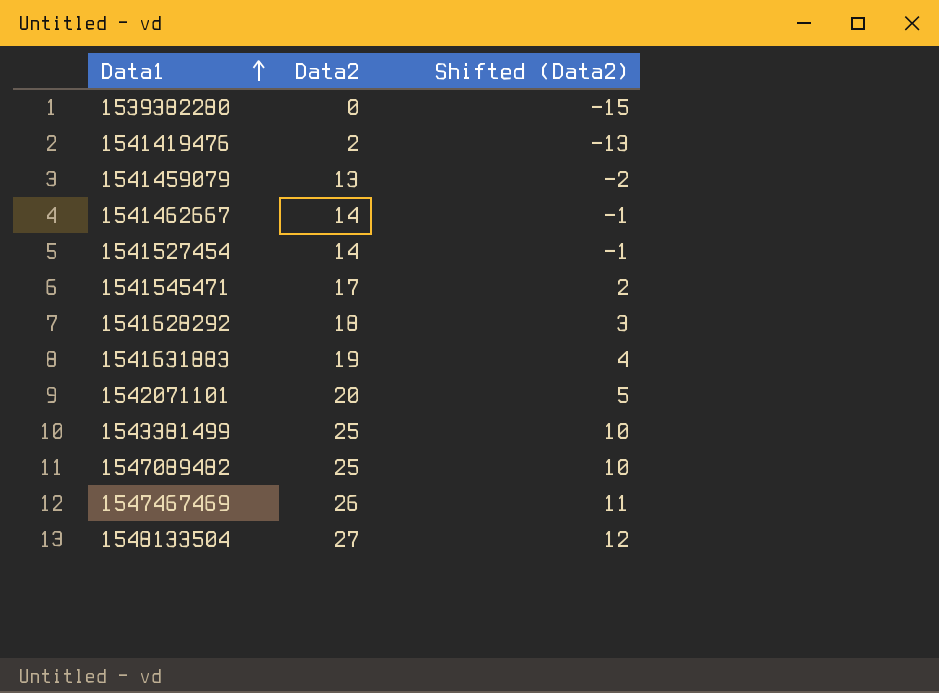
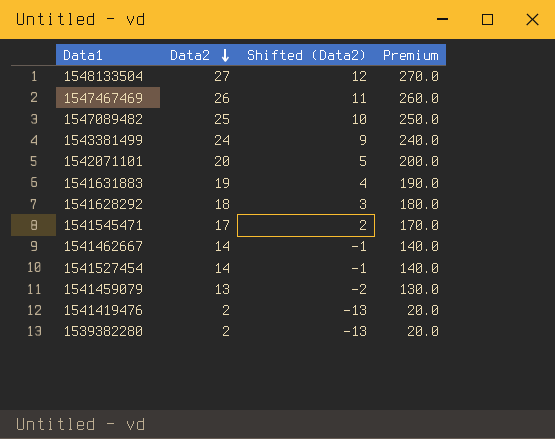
row order: Data1 ascending -> Data2 descending
column Premium | formula: none -> [Data2] * 10
1543381499 | Data2: 25 -> 24
1543381499 | Shifted (Data2): 10 -> 9
1539382280 | Data2: 0 -> 2
1539382280 | Shifted (Data2): -15 -> -13

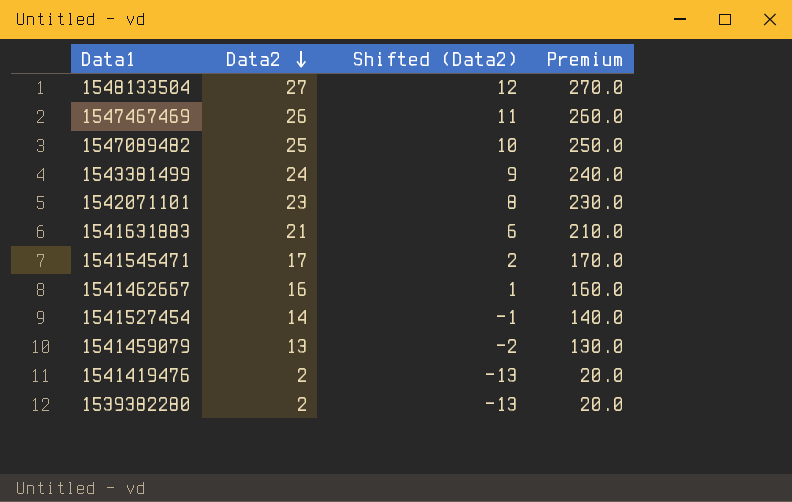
row 1541628292: 18 | 3 | 180.0 -> none
1542071101 | Data2: 20 -> 23
1542071101 | Shifted (Data2): 5 -> 8
1542071101 | Premium: 200.0 -> 230.0
1541631883 | Data2: 19 -> 21
1541631883 | Shifted (Data2): 4 -> 6
1541631883 | Premium: 190.0 -> 210.0
1541462667 | Data2: 14 -> 16
1541462667 | Shifted (Data2): -1 -> 1
1541462667 | Premium: 140.0 -> 160.0

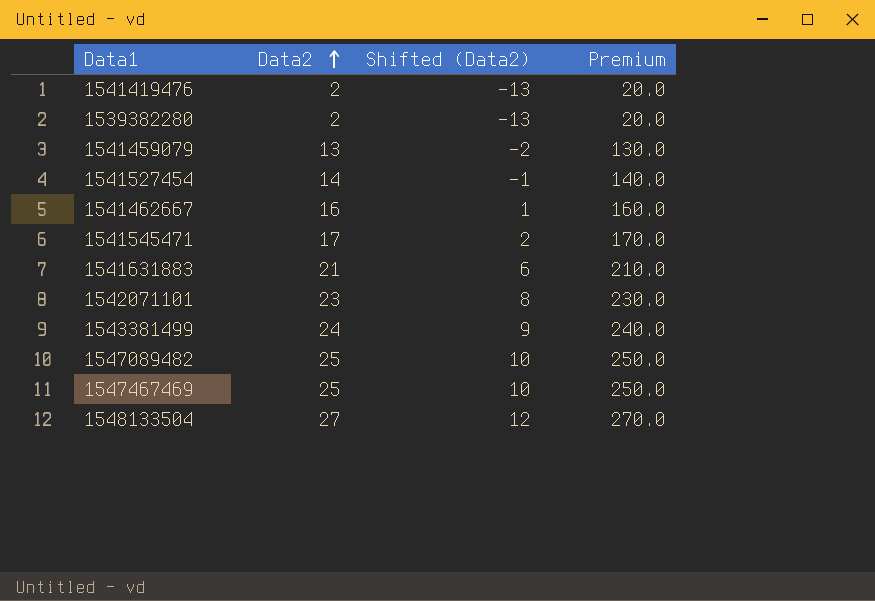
row order: Data2 descending -> Data2 ascending
1547467469 | Data2: 26 -> 25
1547467469 | Shifted (Data2): 11 -> 10
1547467469 | Premium: 260.0 -> 250.0

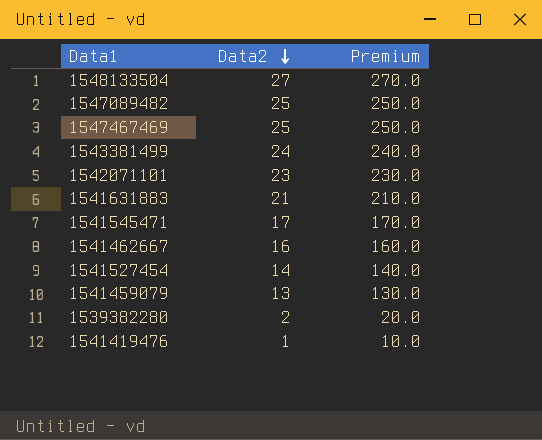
row order: Data2 ascending -> Data2 descending
column Shifted (Data2) | formula: [Data2] - 15 -> none
1541419476 | Data2: 2 -> 1
1541419476 | Premium: 20.0 -> 10.0

